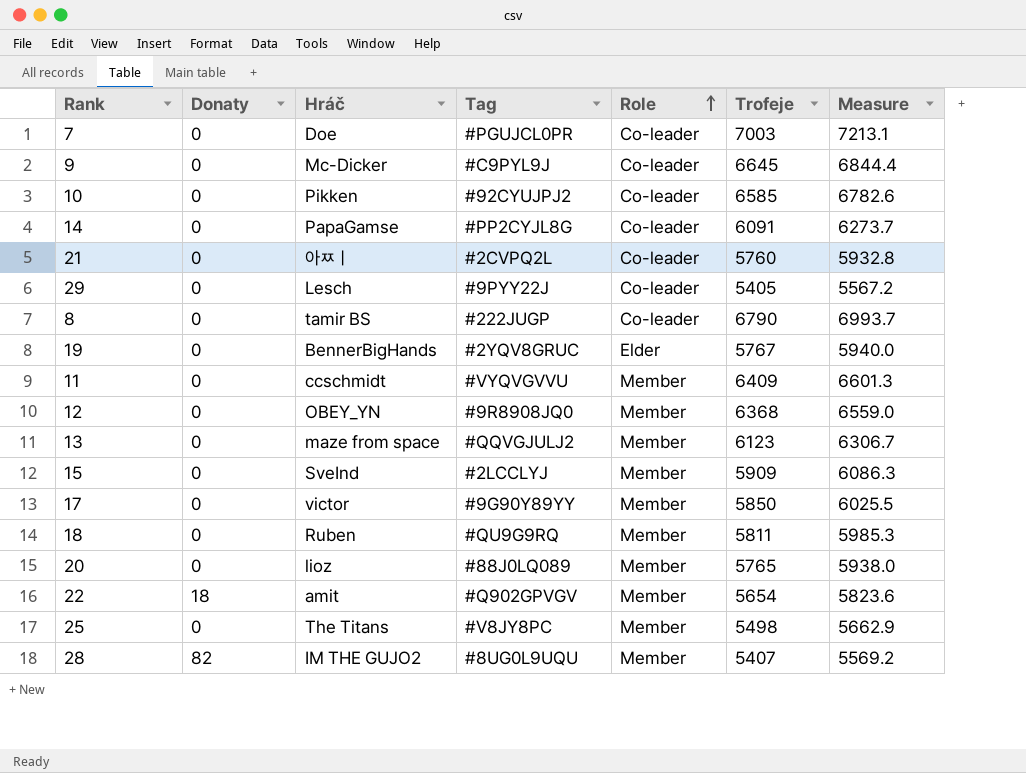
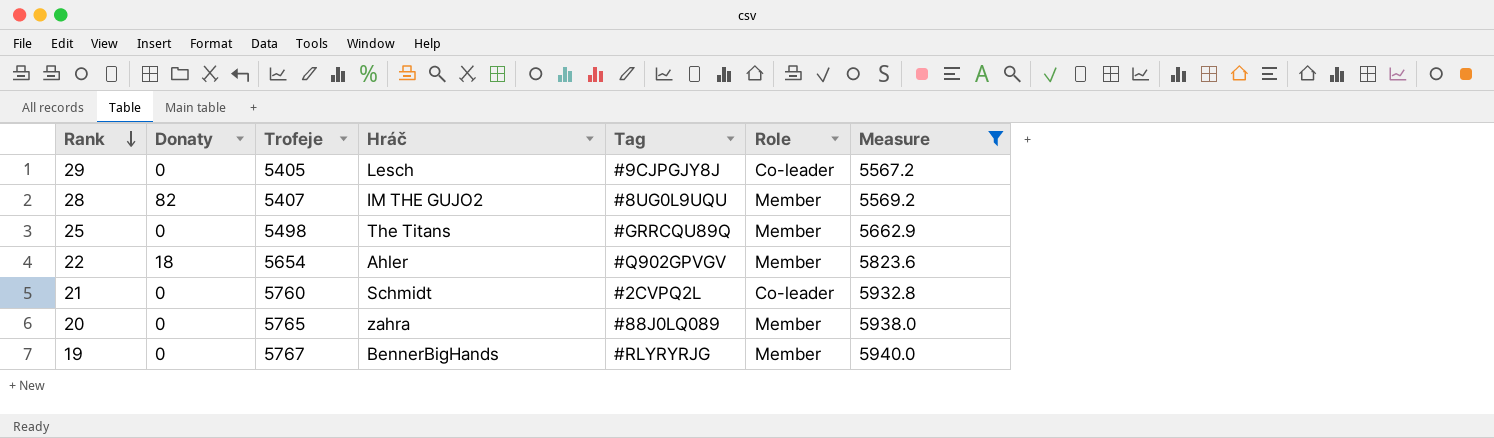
filter: none -> Measure <= 5940.0
row order: Role ascending -> Rank descending
column Trofeje | position: 6 -> 3
29 | Tag: #9PYY22J -> #9CJPGJY8J
25 | Tag: #V8JY8PC -> #GRRCQU89Q
22 | Hráč: amit -> Ahler
21 | Hráč: 아ㅉㅣ -> Schmidt
20 | Hráč: lioz -> zahra
19 | Tag: #2YQV8GRUC -> #RLYRYRJG
19 | Role: Elder -> Member

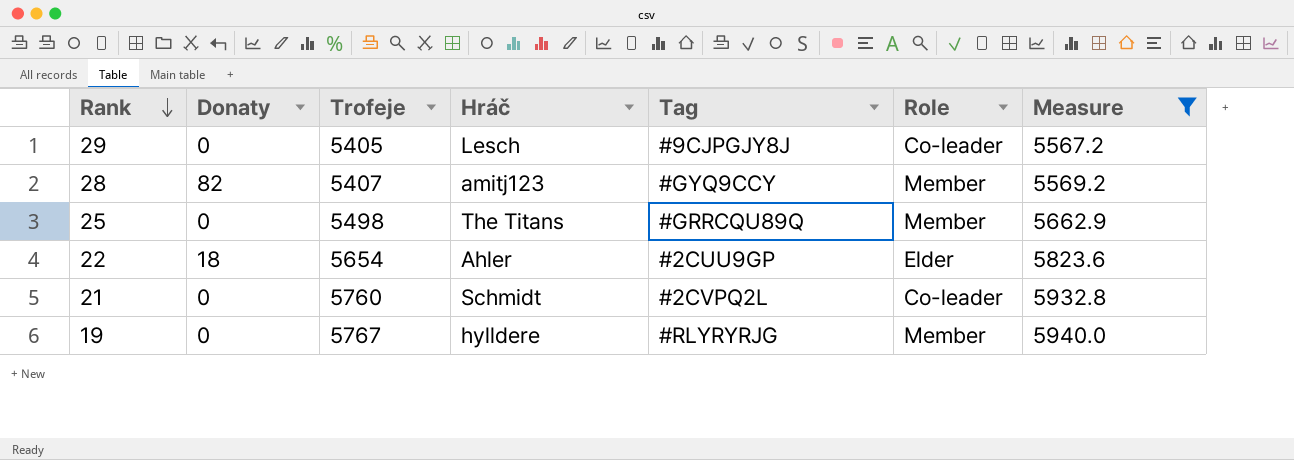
row 20: 0 | 5765 | zahra | #88J0LQ089 | Member | 5938.0 -> none
28 | Hráč: IM THE GUJO2 -> amitj123
28 | Tag: #8UG0L9UQU -> #GYQ9CCY
22 | Tag: #Q902GPVGV -> #2CUU9GP
22 | Role: Member -> Elder
19 | Hráč: BennerBigHands -> hylldere

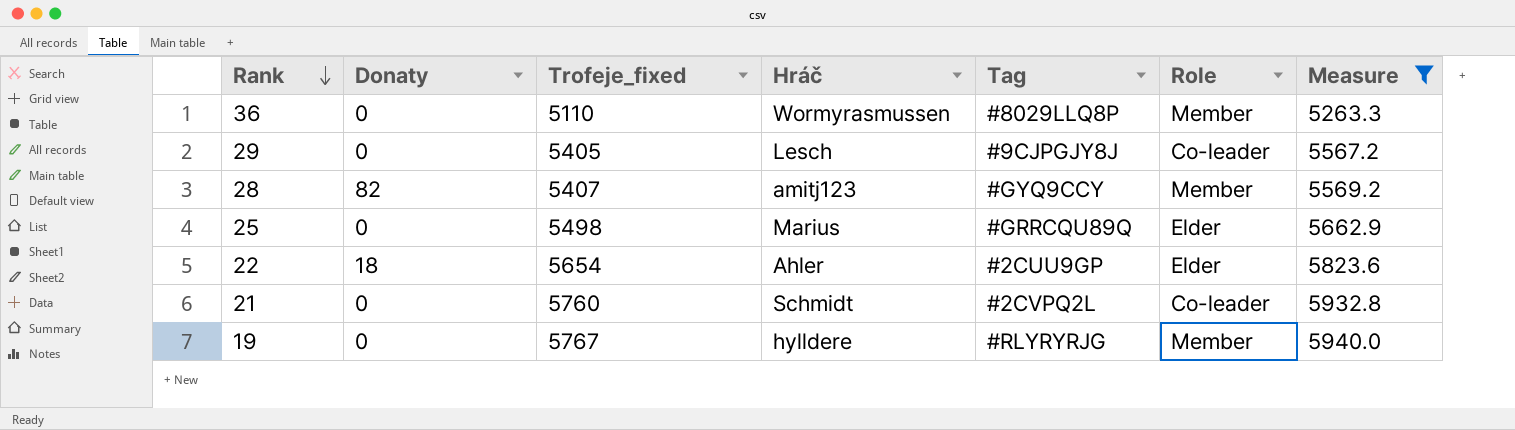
column name: Trofeje -> Trofeje_fixed
row 36: none -> 0 | 5110 | Wormyrasmussen | #8029LLQ8P | Member | 5263.3
25 | Hráč: The Titans -> Marius
25 | Role: Member -> Elder

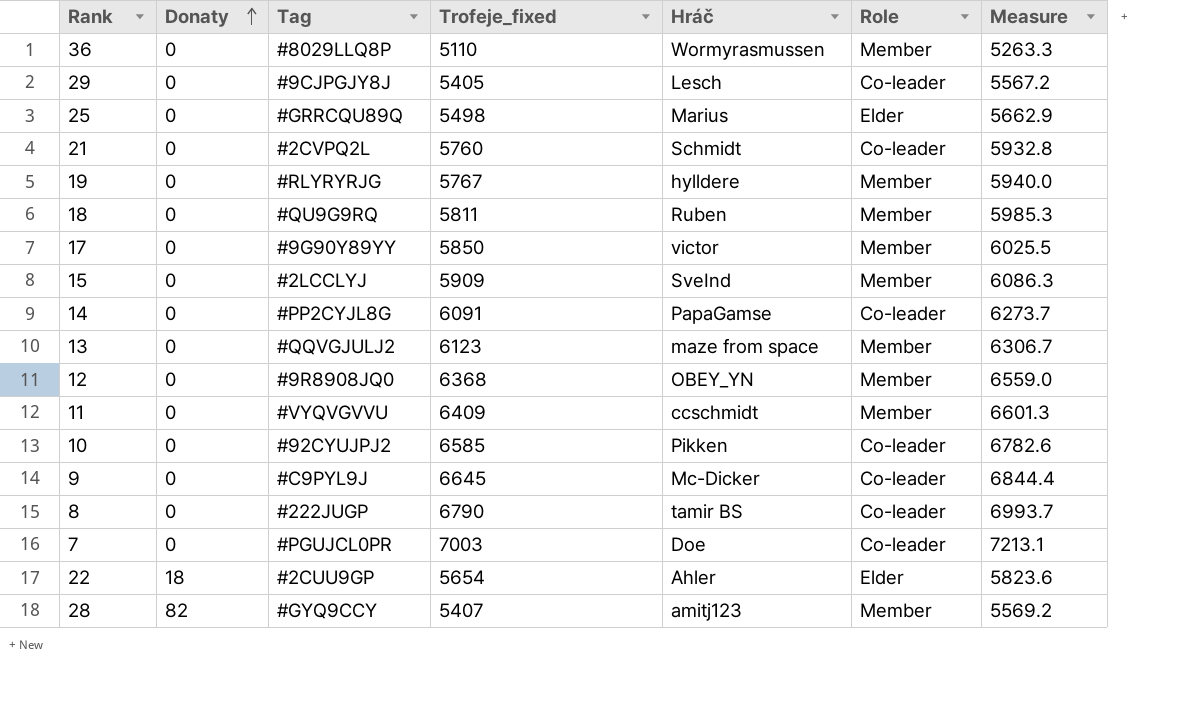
filter: Measure <= 5940.0 -> none
row order: Rank descending -> Donaty ascending
column Tag | position: 5 -> 3

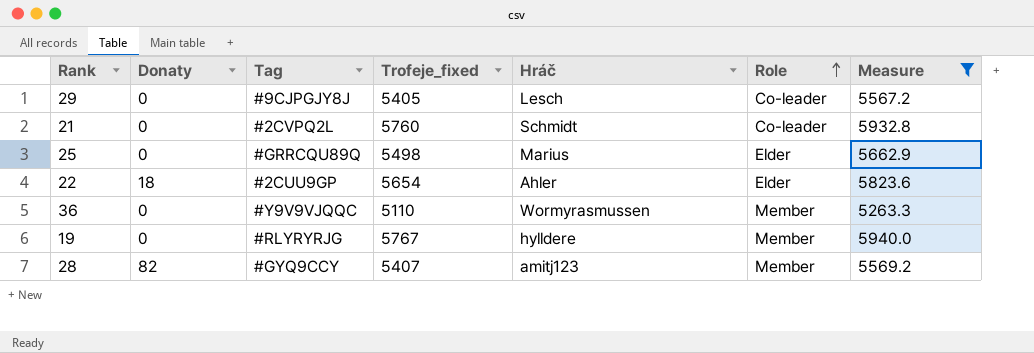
filter: none -> Measure <= 5940.0
row order: Donaty ascending -> Role ascending
36 | Tag: #8029LLQ8P -> #Y9V9VJQQC

